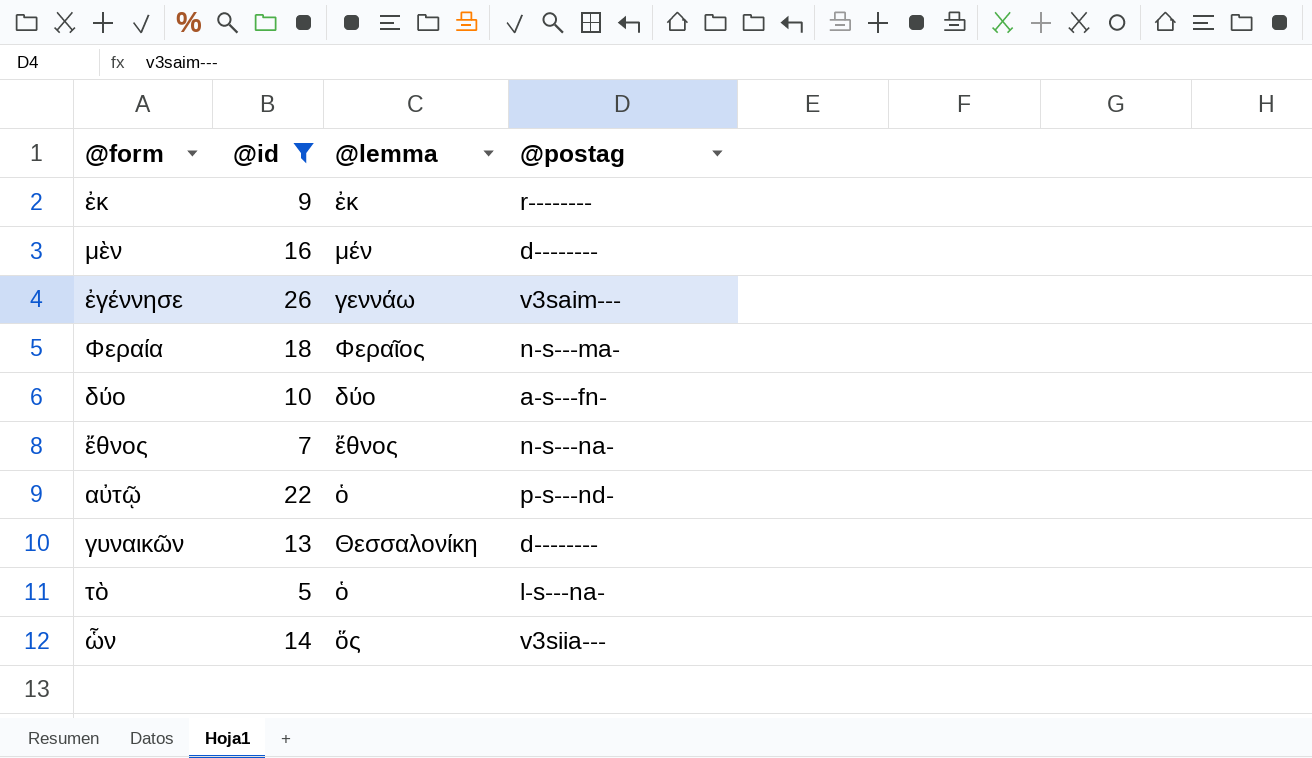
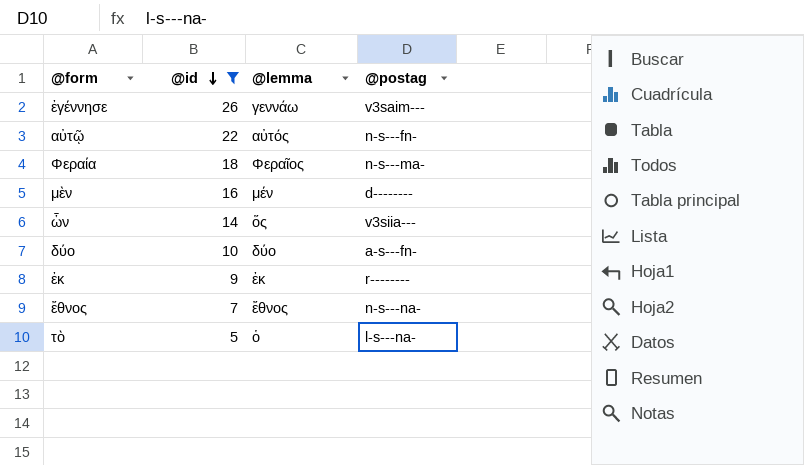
row order: none -> @id descending
row γυναικῶν: 13 | Θεσσαλονίκη | d-------- -> none
αὐτῷ | @lemma: ὁ -> αὐτός
αὐτῷ | @postag: p-s---nd- -> n-s---fn-

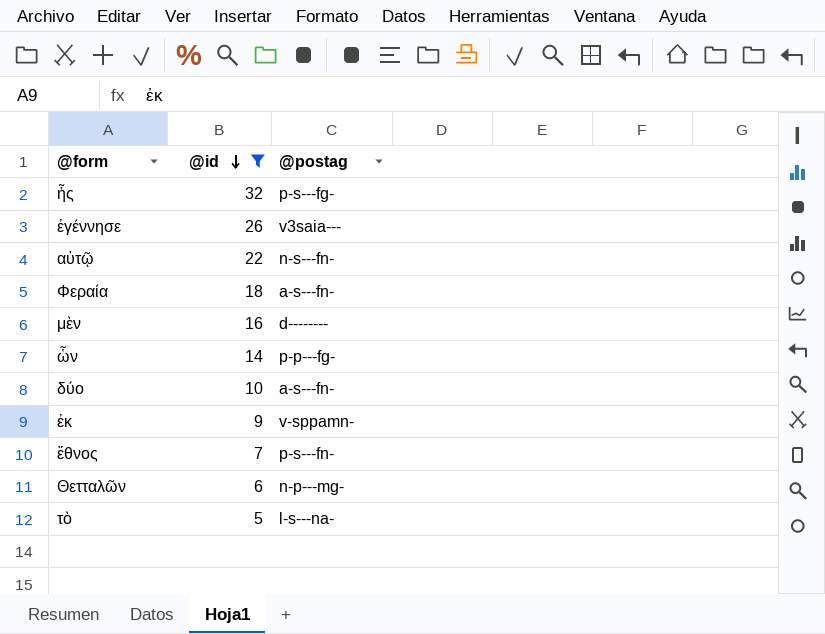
column @lemma | position: 3 -> none
row ἧς: none -> 32 | p-s---fg-
ἐγέννησε | @postag: v3saim--- -> v3saia---
Φεραία | @postag: n-s---ma- -> a-s---fn-
ὧν | @postag: v3siia--- -> p-p---fg-
ἐκ | @postag: r-------- -> v-sppamn-
ἔθνος | @postag: n-s---na- -> p-s---fn-
row Θετταλῶν: none -> 6 | n-p---mg-

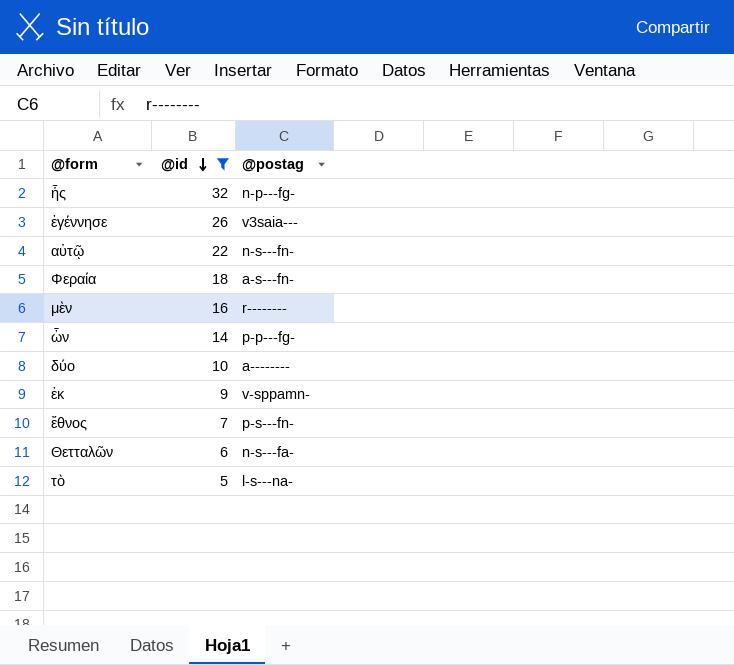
ἧς | @postag: p-s---fg- -> n-p---fg-
μὲν | @postag: d-------- -> r--------
δύο | @postag: a-s---fn- -> a--------
Θετταλῶν | @postag: n-p---mg- -> n-s---fa-

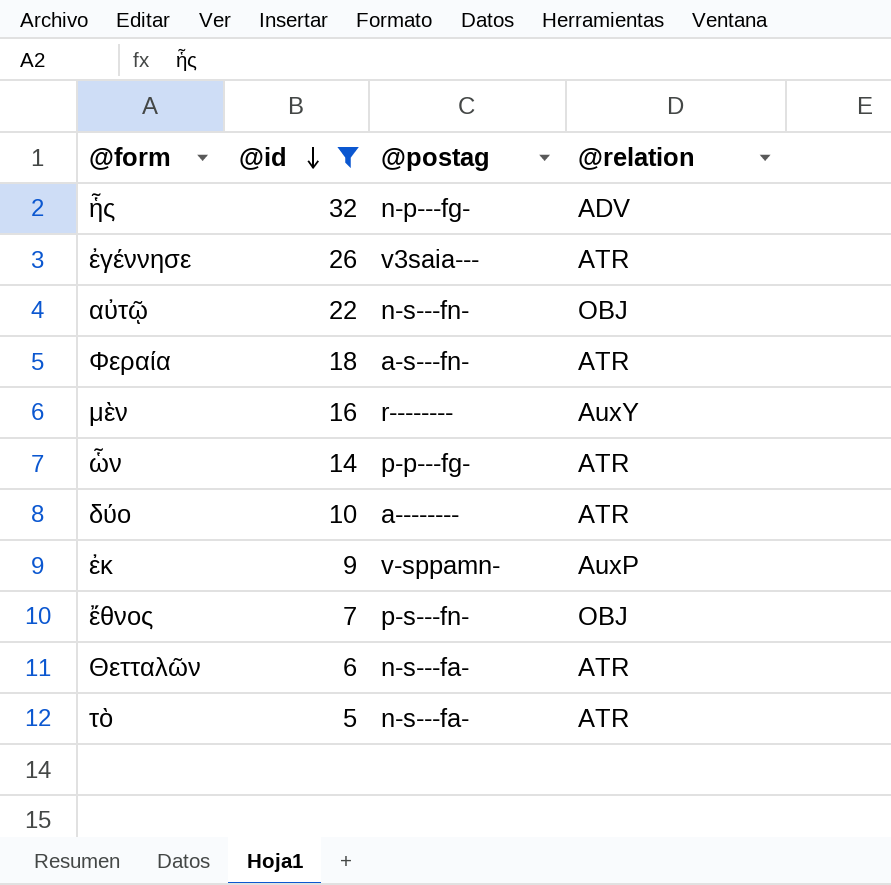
column @relation | position: none -> 4
τὸ | @postag: l-s---na- -> n-s---fa-

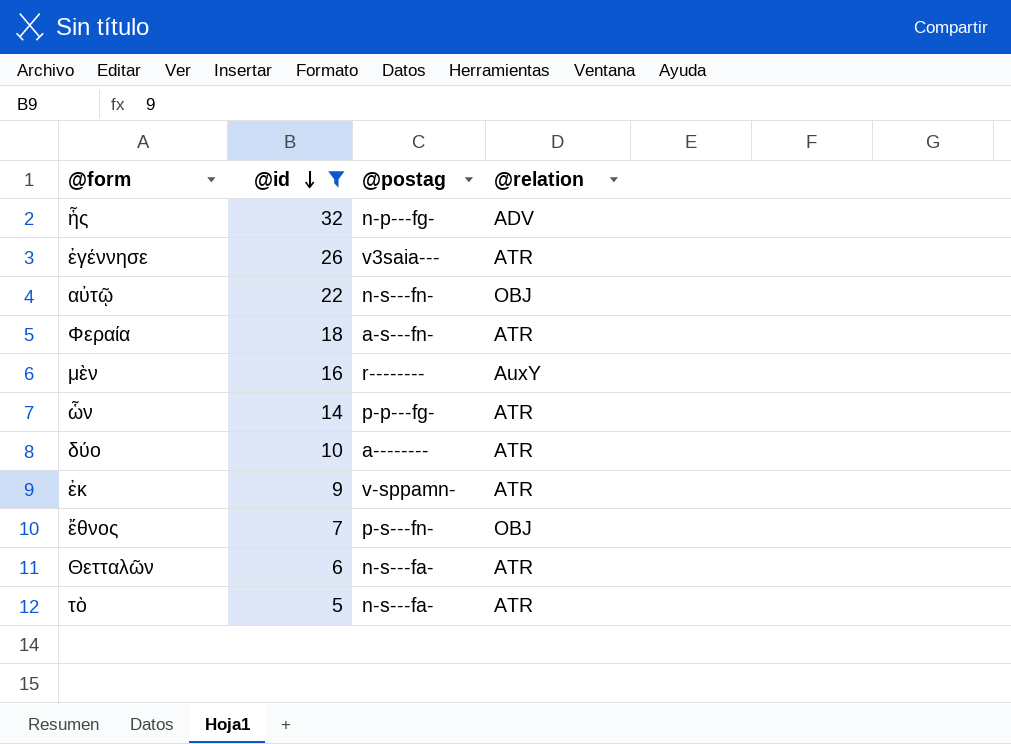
ἐκ | @relation: AuxP -> ATR

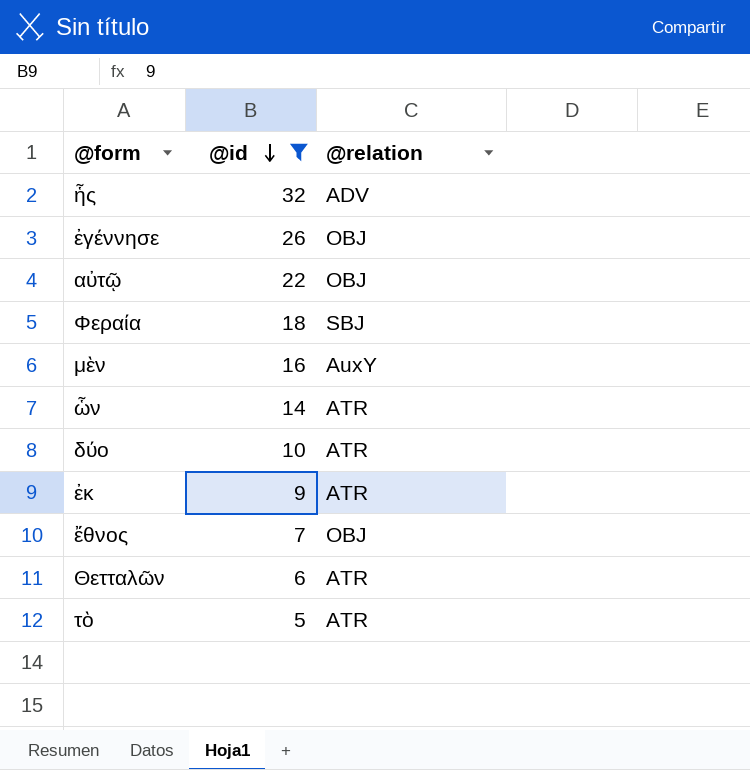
column @postag | position: 3 -> none
ἐγέννησε | @relation: ATR -> OBJ
Φεραία | @relation: ATR -> SBJ

